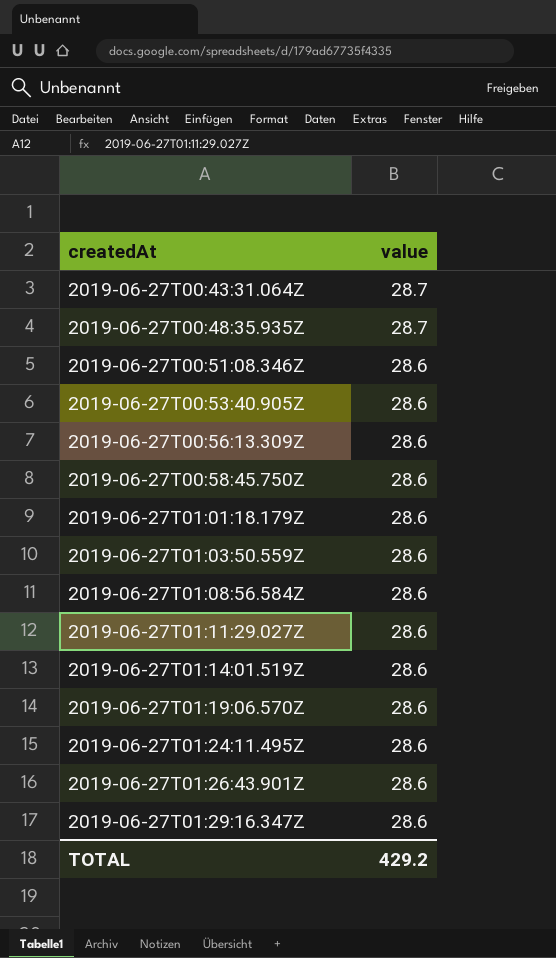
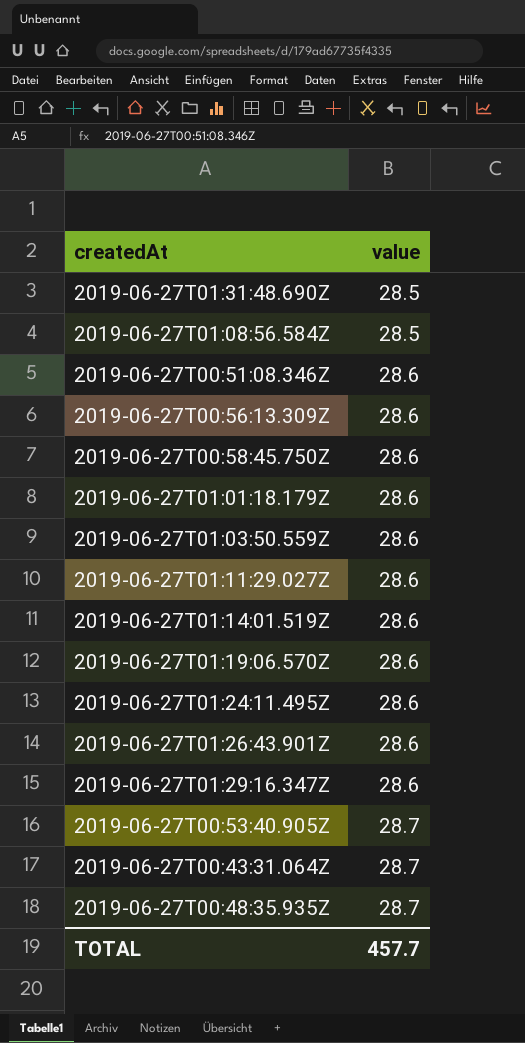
row order: createdAt ascending -> value ascending
row 2019-06-27T01:31:48.690Z: none -> 28.5
2019-06-27T01:08:56.584Z | value: 28.6 -> 28.5
2019-06-27T00:53:40.905Z | value: 28.6 -> 28.7
TOTAL | value: 429.2 -> 457.7

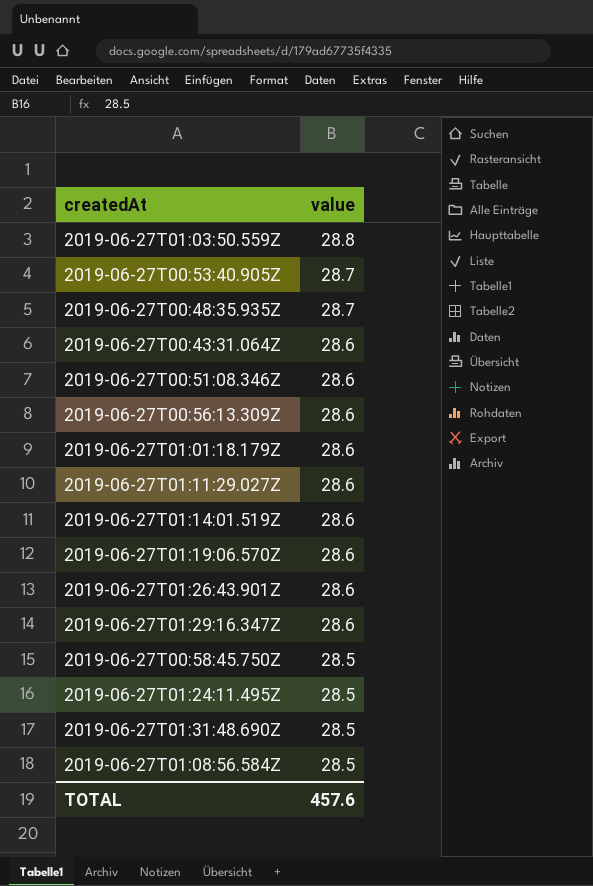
row order: value ascending -> value descending
2019-06-27T01:03:50.559Z | value: 28.6 -> 28.8
2019-06-27T00:43:31.064Z | value: 28.7 -> 28.6
2019-06-27T00:58:45.750Z | value: 28.6 -> 28.5
2019-06-27T01:24:11.495Z | value: 28.6 -> 28.5
TOTAL | value: 457.7 -> 457.6

